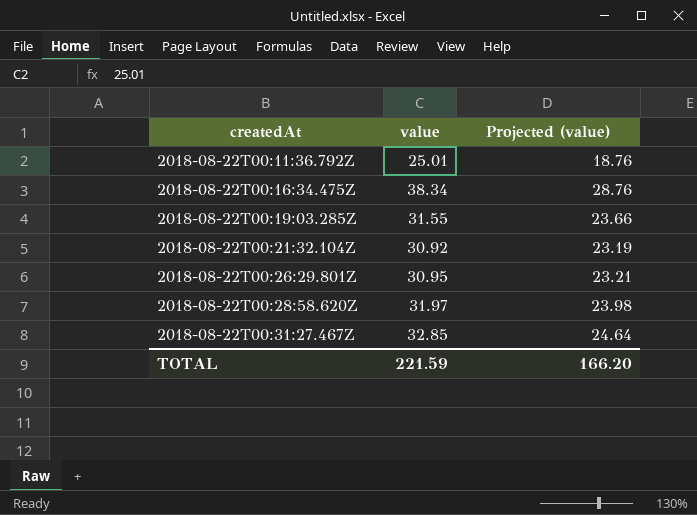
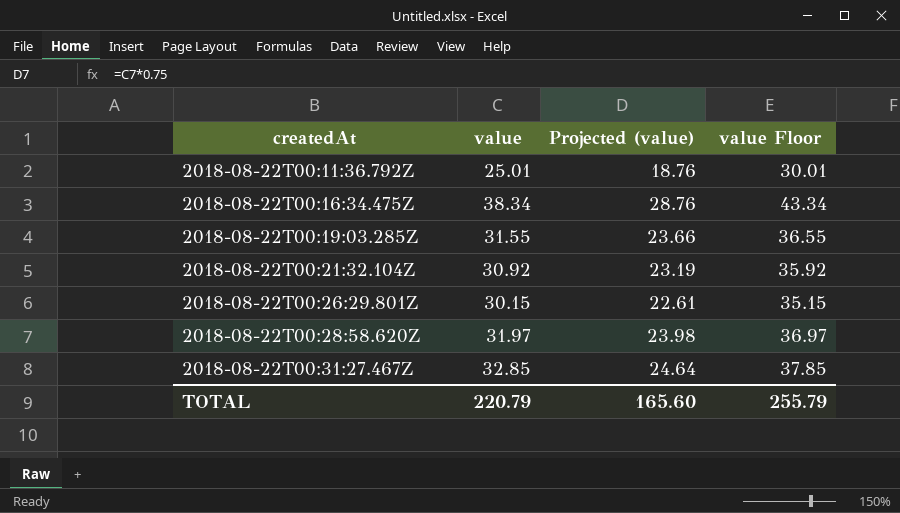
column value Floor | formula: none -> [value] + 5
2018-08-22T00:26:29.801Z | value: 30.95 -> 30.15
2018-08-22T00:26:29.801Z | Projected (value): 23.21 -> 22.61
TOTAL | value: 221.59 -> 220.79
TOTAL | Projected (value): 166.20 -> 165.60

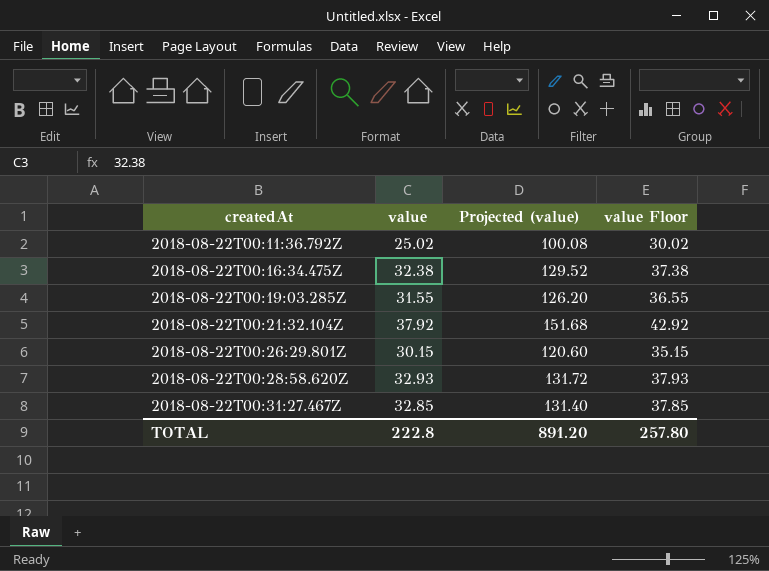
column Projected (value) | formula: [value] * 0.75 -> [value] * 4
2018-08-22T00:11:36.792Z | value: 25.01 -> 25.02
2018-08-22T00:11:36.792Z | value Floor: 30.01 -> 30.02
2018-08-22T00:16:34.475Z | value: 38.34 -> 32.38
2018-08-22T00:16:34.475Z | value Floor: 43.34 -> 37.38
2018-08-22T00:21:32.104Z | value: 30.92 -> 37.92
2018-08-22T00:21:32.104Z | value Floor: 35.92 -> 42.92
2018-08-22T00:28:58.620Z | value: 31.97 -> 32.93
2018-08-22T00:28:58.620Z | value Floor: 36.97 -> 37.93
TOTAL | value: 220.79 -> 222.8
TOTAL | Projected (value): 165.60 -> 891.20
TOTAL | value Floor: 255.79 -> 257.80

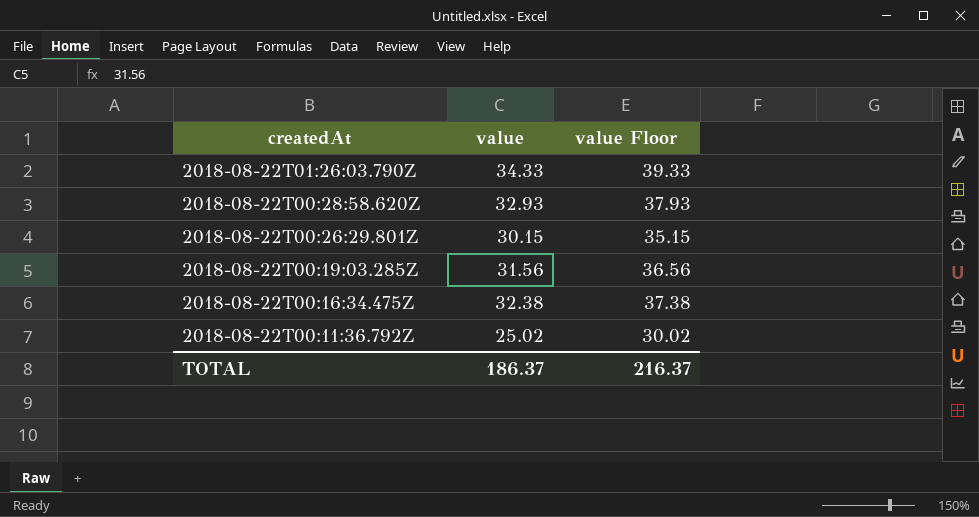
row order: createdAt ascending -> createdAt descending
column Projected (value) | formula: [value] * 4 -> none
row 2018-08-22T00:21:32.104Z: 37.92 | 151.68 | 42.92 -> none
row 2018-08-22T00:31:27.467Z: 32.85 | 131.40 | 37.85 -> none
row 2018-08-22T01:26:03.790Z: none -> 34.33 | 39.33
2018-08-22T00:19:03.285Z | value: 31.55 -> 31.56
2018-08-22T00:19:03.285Z | value Floor: 36.55 -> 36.56
TOTAL | value: 222.8 -> 186.37
TOTAL | value Floor: 257.80 -> 216.37

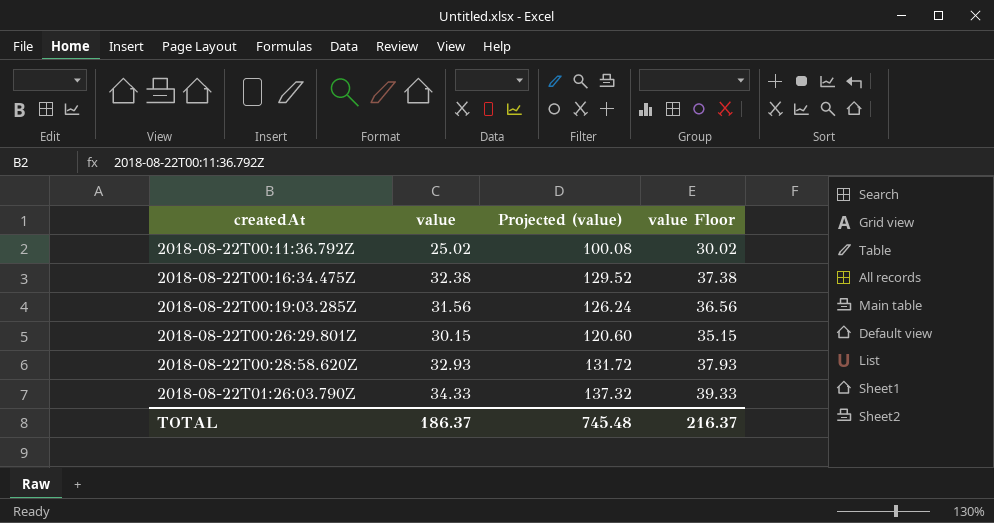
row order: createdAt descending -> createdAt ascending
column Projected (value) | formula: none -> [value] * 4

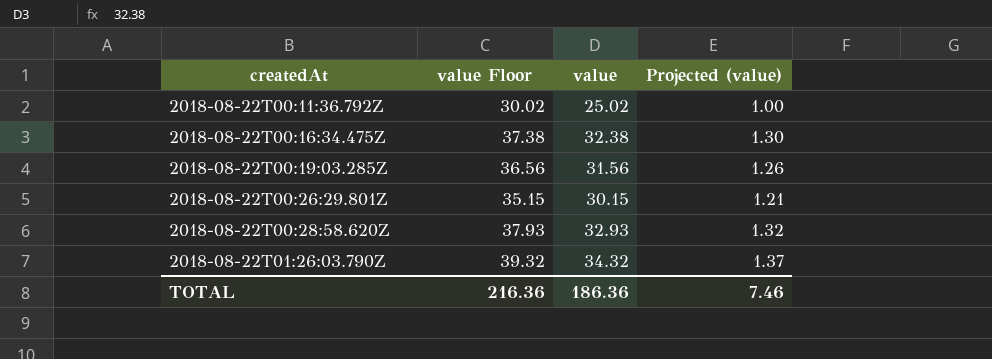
column value Floor | position: 4 -> 2
column Projected (value) | formula: [value] * 4 -> [value] * 0.04
2018-08-22T01:26:03.790Z | value Floor: 39.33 -> 39.32
2018-08-22T01:26:03.790Z | value: 34.33 -> 34.32
TOTAL | value Floor: 216.37 -> 216.36
TOTAL | value: 186.37 -> 186.36
TOTAL | Projected (value): 745.48 -> 7.46

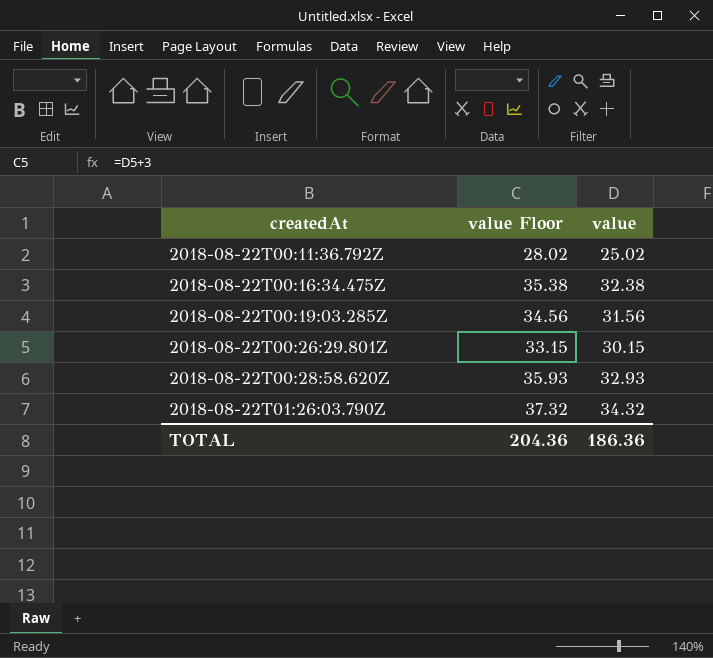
column Projected (value) | formula: [value] * 0.04 -> none
column value Floor | formula: [value] + 5 -> [value] + 3
TOTAL | value Floor: 216.36 -> 204.36

